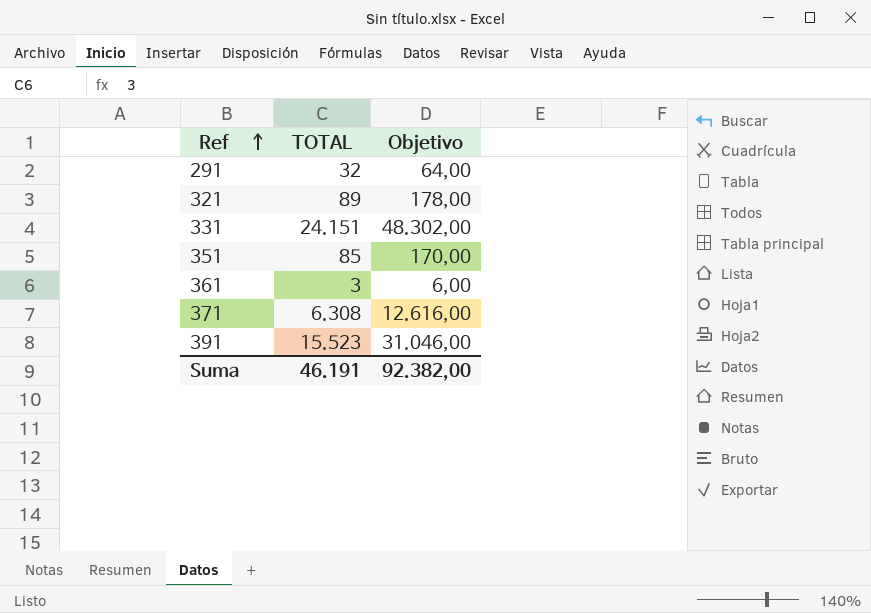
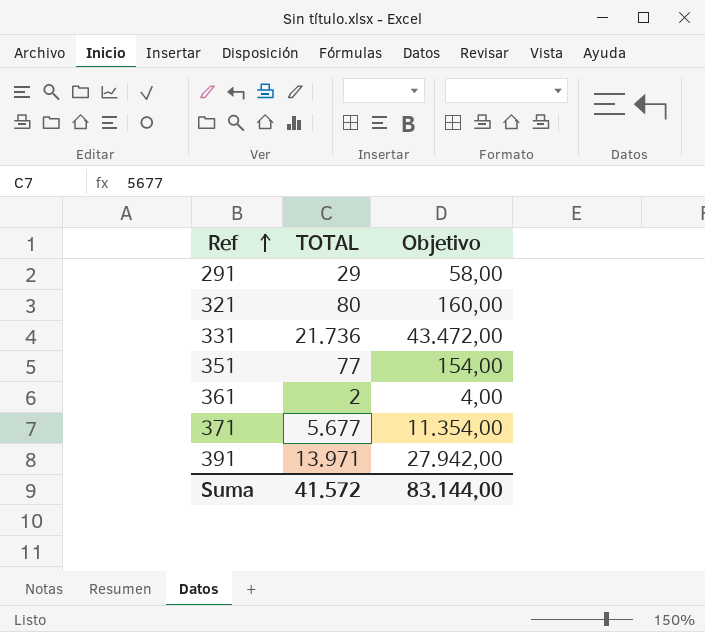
291 | TOTAL: 32 -> 29
291 | Objetivo: 64,00 -> 58,00
321 | TOTAL: 89 -> 80
321 | Objetivo: 178,00 -> 160,00
331 | TOTAL: 24.151 -> 21.736
331 | Objetivo: 48.302,00 -> 43.472,00
351 | TOTAL: 85 -> 77
351 | Objetivo: 170,00 -> 154,00
361 | TOTAL: 3 -> 2
361 | Objetivo: 6,00 -> 4,00
371 | TOTAL: 6.308 -> 5.677
371 | Objetivo: 12.616,00 -> 11.354,00
391 | TOTAL: 15.523 -> 13.971
391 | Objetivo: 31.046,00 -> 27.942,00
Suma | TOTAL: 46.191 -> 41.572
Suma | Objetivo: 92.382,00 -> 83.144,00

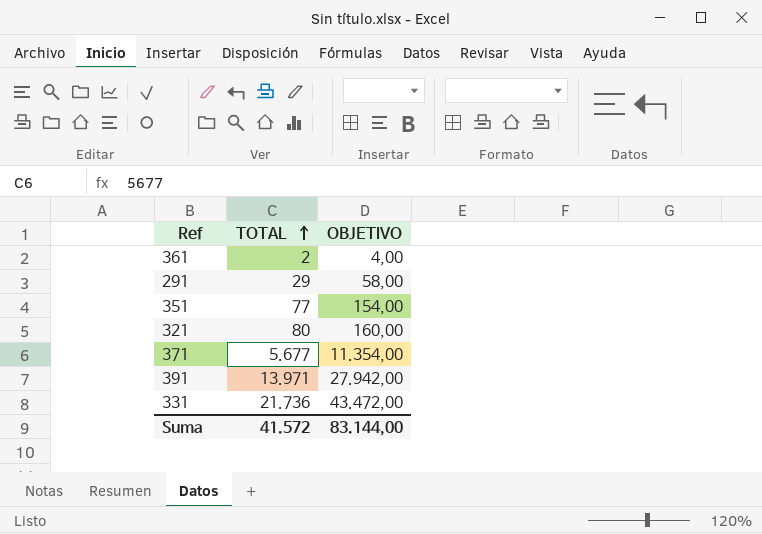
row order: Ref ascending -> TOTAL ascending
column name: Objetivo -> OBJETIVO

